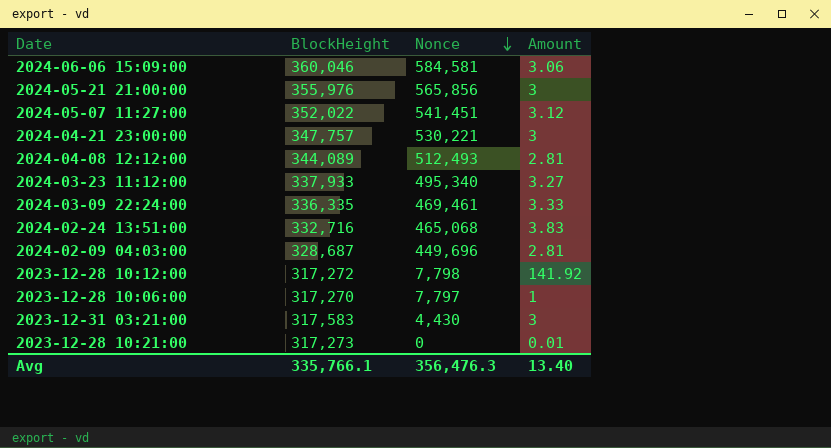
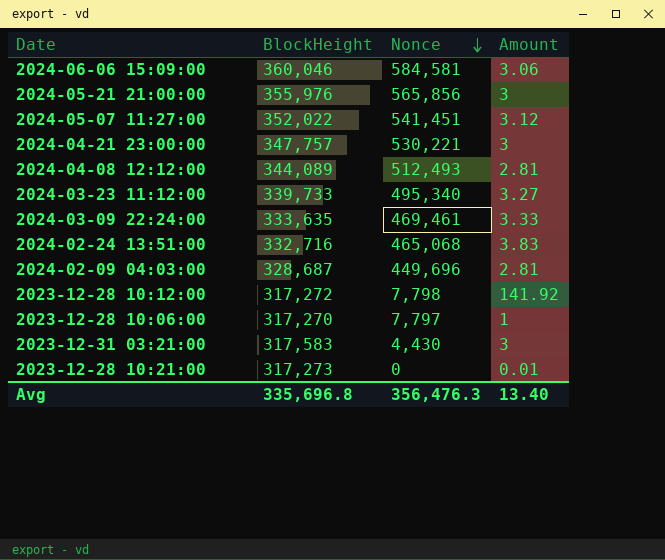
2024-03-23 11:12:00 | BlockHeight: 337,933 -> 339,733
2024-03-09 22:24:00 | BlockHeight: 336,335 -> 333,635
Avg | BlockHeight: 335,766.1 -> 335,696.8

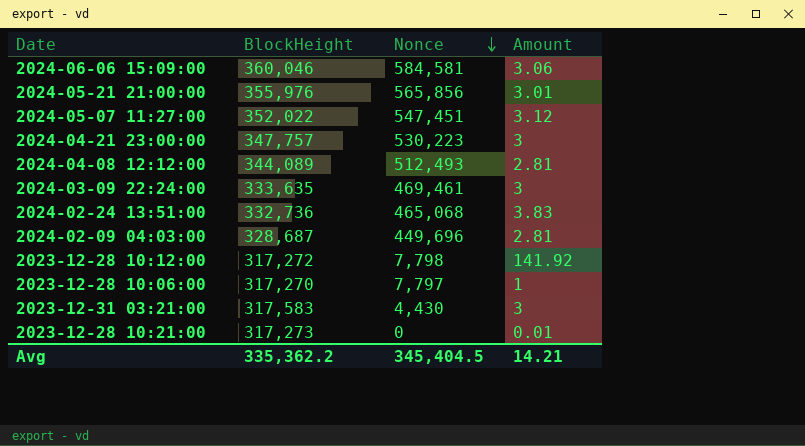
row 2024-03-23 11:12:00: 339,733 | 495,340 | 3.27 -> none
2024-05-21 21:00:00 | Amount: 3 -> 3.01
2024-05-07 11:27:00 | Nonce: 541,451 -> 547,451
2024-04-21 23:00:00 | Nonce: 530,221 -> 530,223
2024-03-09 22:24:00 | Amount: 3.33 -> 3
2024-02-24 13:51:00 | BlockHeight: 332,716 -> 332,736
Avg | BlockHeight: 335,696.8 -> 335,362.2
Avg | Nonce: 356,476.3 -> 345,404.5
Avg | Amount: 13.40 -> 14.21

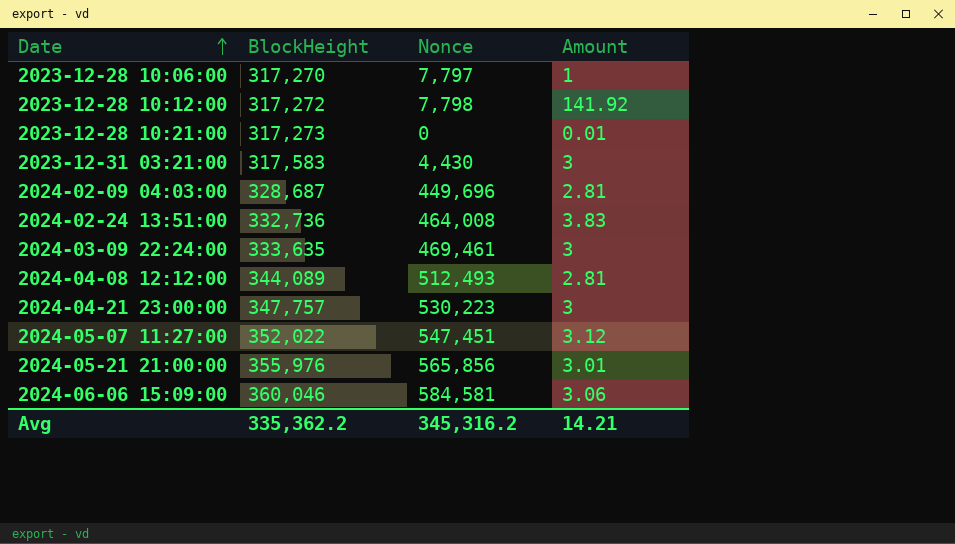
row order: Nonce descending -> Date ascending
2024-02-24 13:51:00 | Nonce: 465,068 -> 464,008
Avg | Nonce: 345,404.5 -> 345,316.2

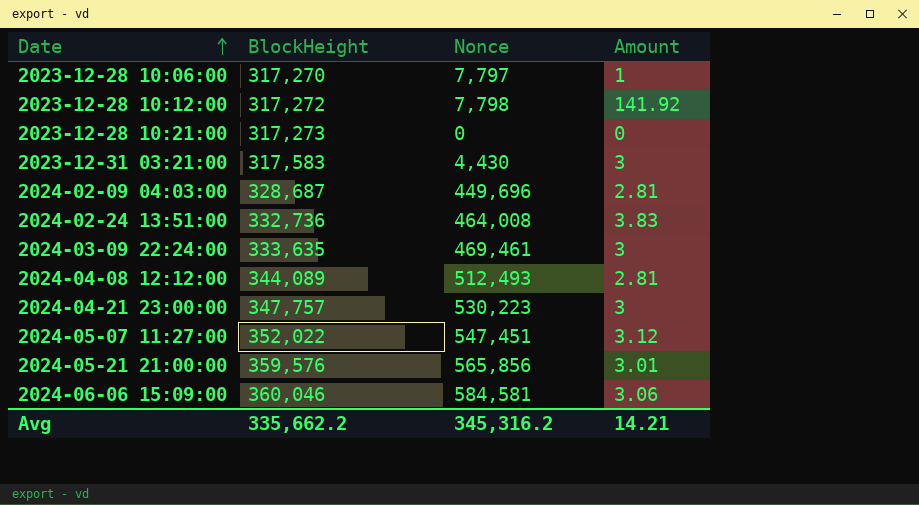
2023-12-28 10:21:00 | Amount: 0.01 -> 0
2024-05-21 21:00:00 | BlockHeight: 355,976 -> 359,576
Avg | BlockHeight: 335,362.2 -> 335,662.2

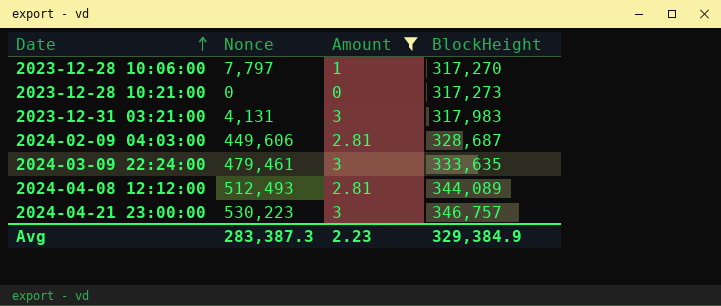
filter: none -> Amount <= 3
column BlockHeight | position: 2 -> 4
2023-12-31 03:21:00 | Nonce: 4,430 -> 4,131
2023-12-31 03:21:00 | BlockHeight: 317,583 -> 317,983
2024-02-09 04:03:00 | Nonce: 449,696 -> 449,606
2024-03-09 22:24:00 | Nonce: 469,461 -> 479,461
2024-04-21 23:00:00 | BlockHeight: 347,757 -> 346,757
Avg | Nonce: 345,316.2 -> 283,387.3
Avg | Amount: 14.21 -> 2.23
Avg | BlockHeight: 335,662.2 -> 329,384.9

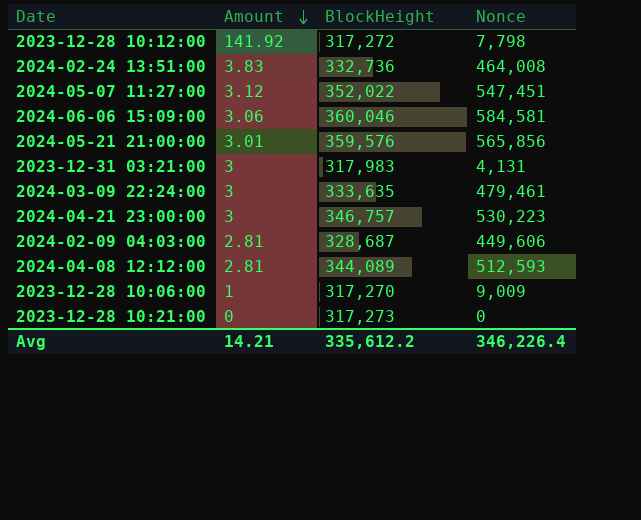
filter: Amount <= 3 -> none
row order: Date ascending -> Amount descending
column Nonce | position: 2 -> 4
2024-04-08 12:12:00 | Nonce: 512,493 -> 512,593
2023-12-28 10:06:00 | Nonce: 7,797 -> 9,009
Avg | Amount: 2.23 -> 14.21
Avg | BlockHeight: 329,384.9 -> 335,612.2
Avg | Nonce: 283,387.3 -> 346,226.4

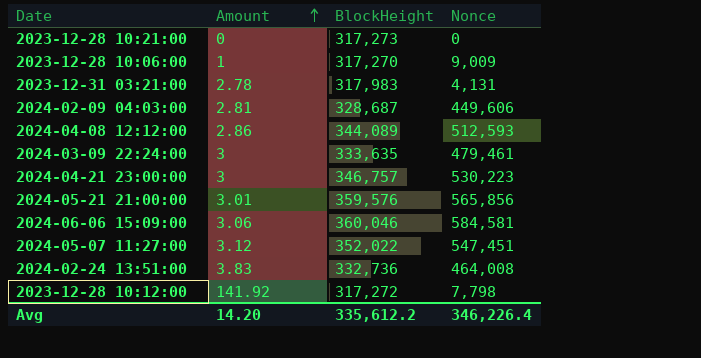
row order: Amount descending -> Amount ascending
2023-12-31 03:21:00 | Amount: 3 -> 2.78
2024-04-08 12:12:00 | Amount: 2.81 -> 2.86
Avg | Amount: 14.21 -> 14.20

